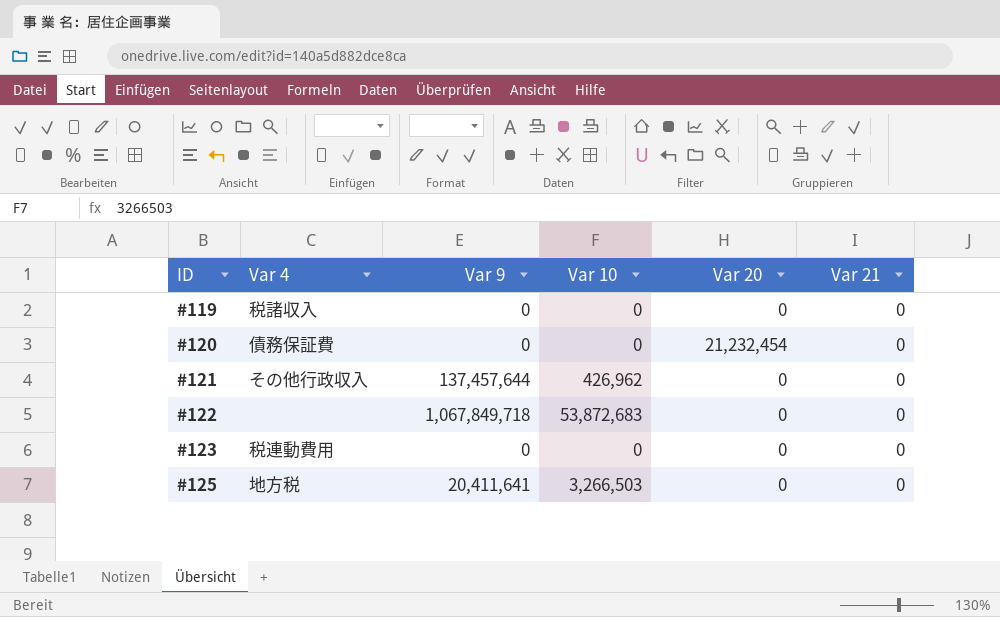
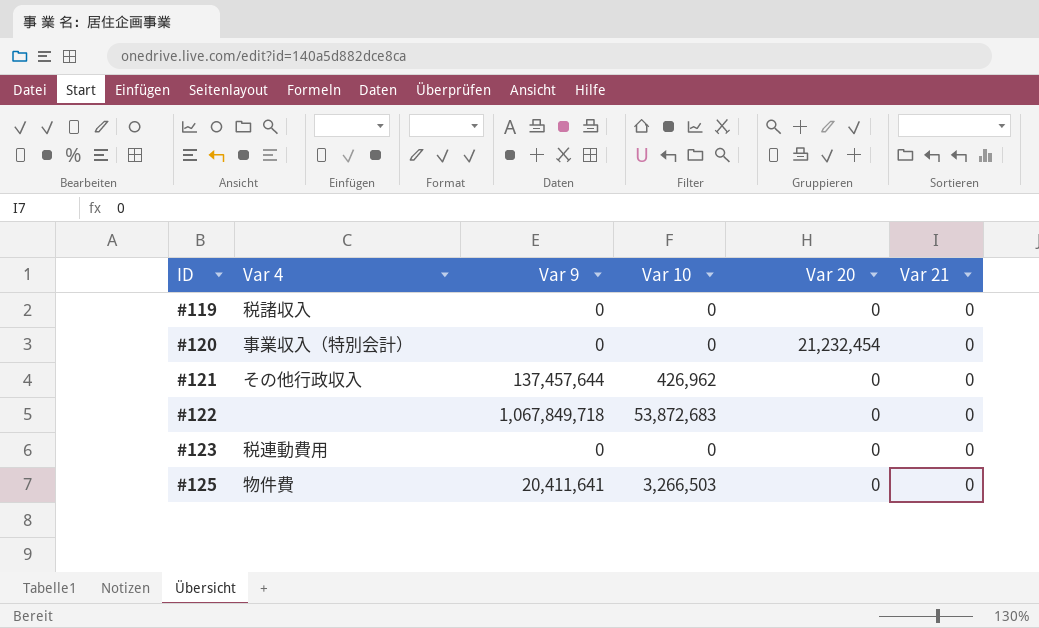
#120 | Var 4: 債務保証費 -> 事業収入（特別会計）
#125 | Var 4: 地方税 -> 物件費

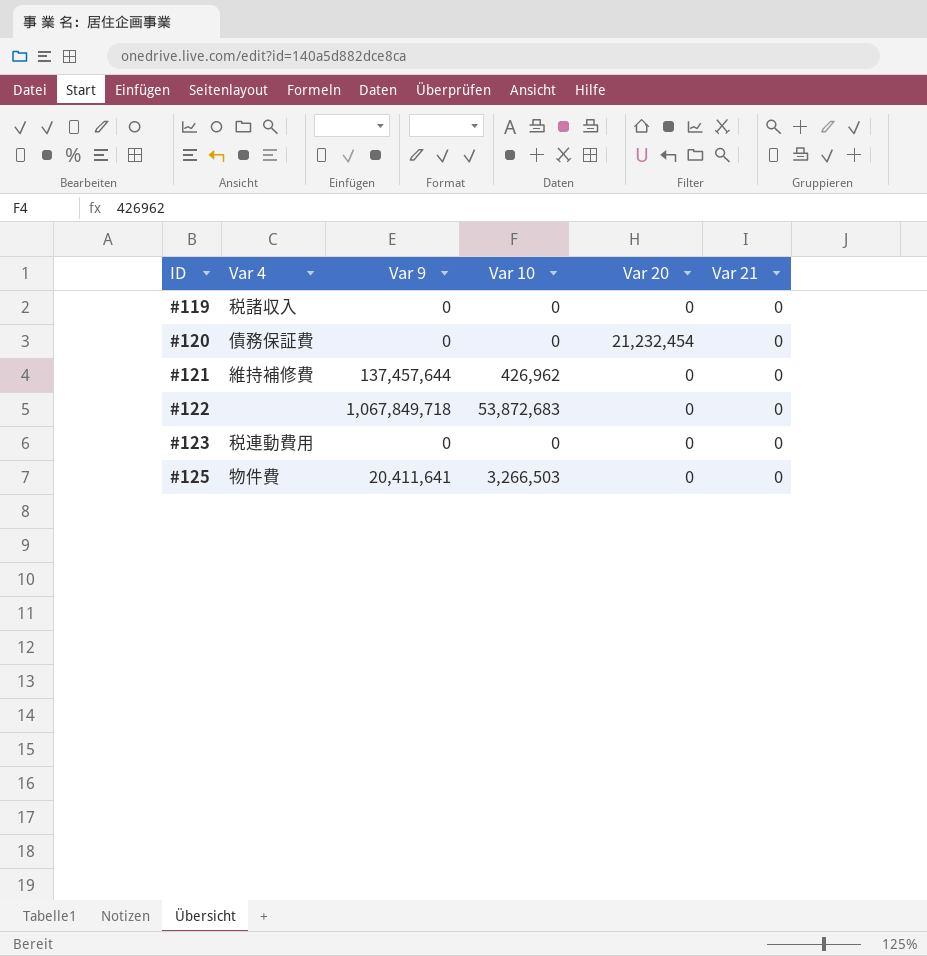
#120 | Var 4: 事業収入（特別会計） -> 債務保証費
#121 | Var 4: その他行政収入 -> 維持補修費

